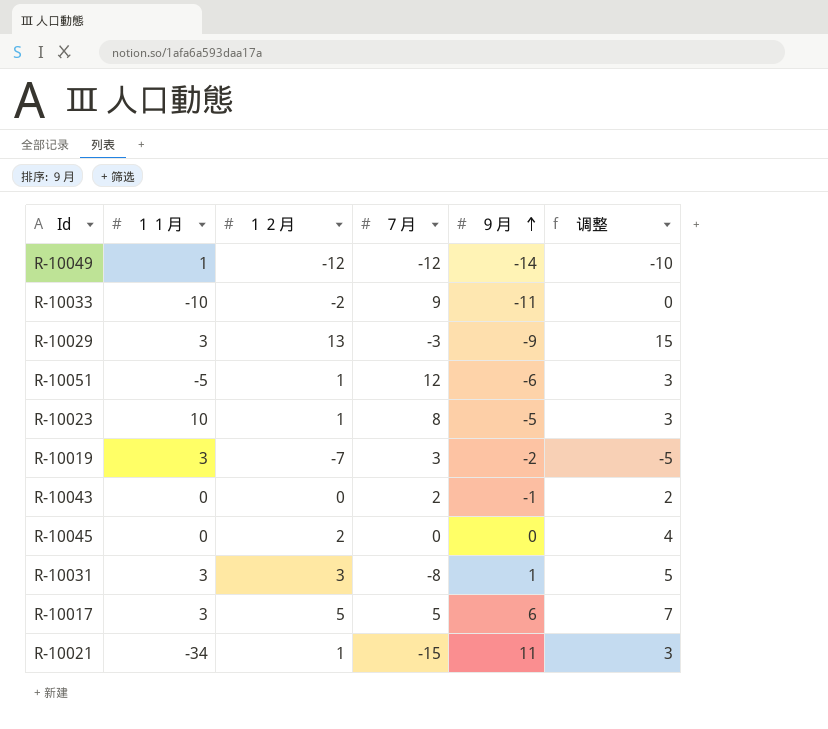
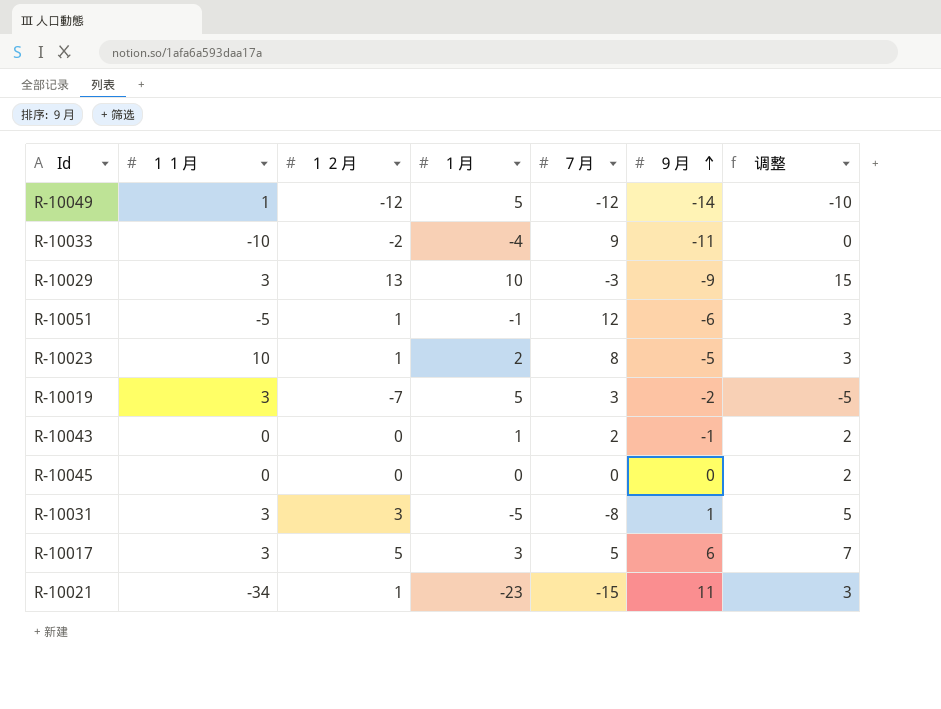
column １月 | position: none -> 4
R-10045 | １２月: 2 -> 0
R-10045 | 调整: 4 -> 2

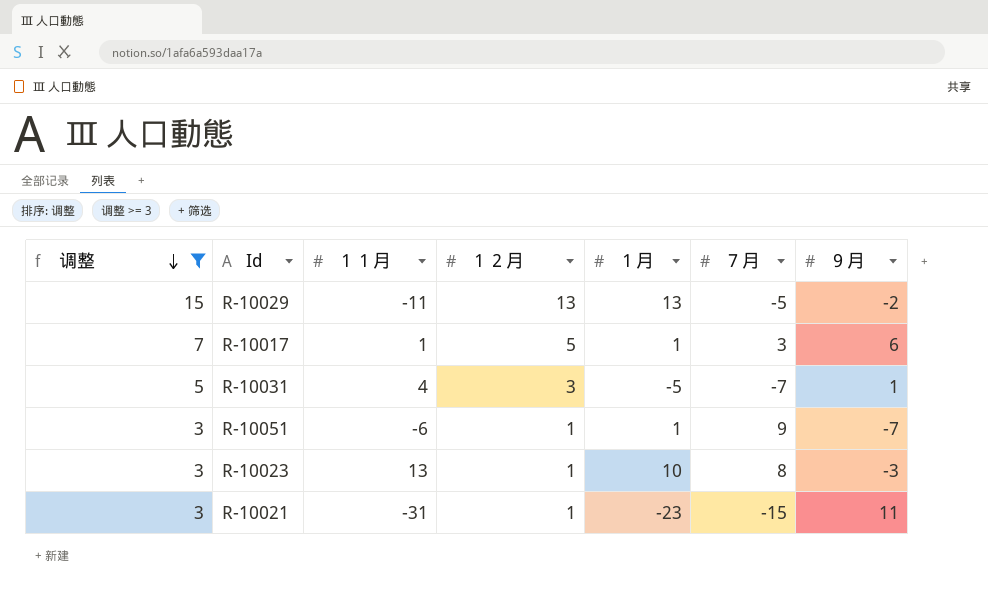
filter: none -> 调整 >= 3
row order: ９月 ascending -> 调整 descending
column 调整 | position: 7 -> 1
R-10029 | １１月: 3 -> -11
R-10029 | １月: 10 -> 13
R-10029 | ７月: -3 -> -5
R-10029 | ９月: -9 -> -2
R-10017 | １１月: 3 -> 1
R-10017 | １月: 3 -> 1
R-10017 | ７月: 5 -> 3
R-10031 | １１月: 3 -> 4
R-10031 | ７月: -8 -> -7
R-10051 | １１月: -5 -> -6
R-10051 | １月: -1 -> 1
R-10051 | ７月: 12 -> 9
R-10051 | ９月: -6 -> -7
R-10023 | １１月: 10 -> 13
R-10023 | １月: 2 -> 10
R-10023 | ９月: -5 -> -3
R-10021 | １１月: -34 -> -31

